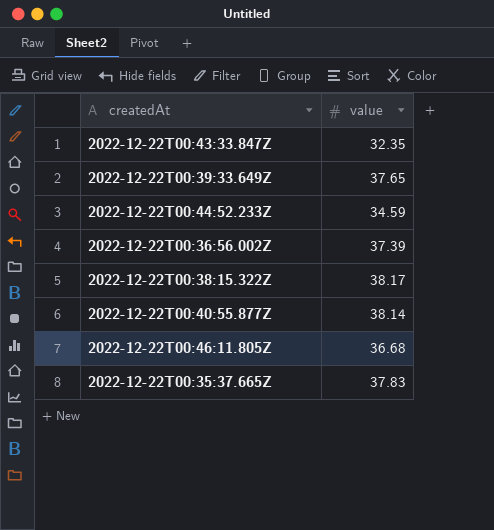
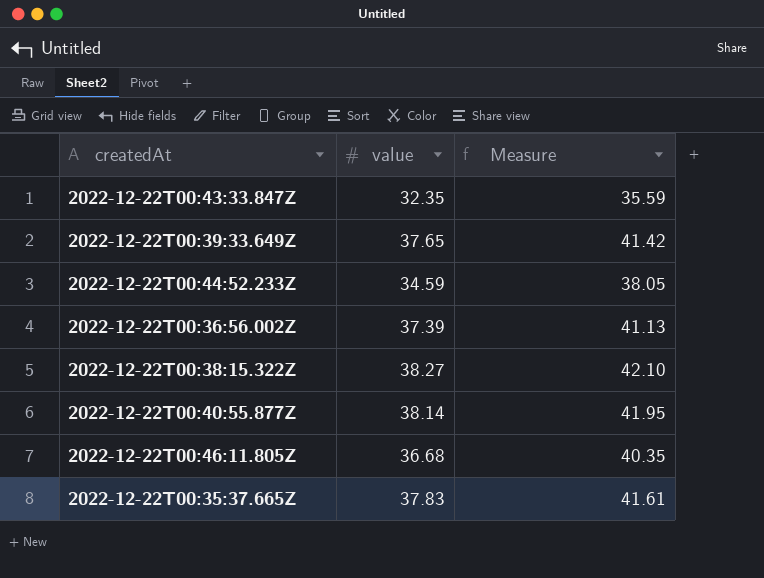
column Measure | formula: none -> [value] * 1.1
2022-12-22T00:38:15.322Z | value: 38.17 -> 38.27

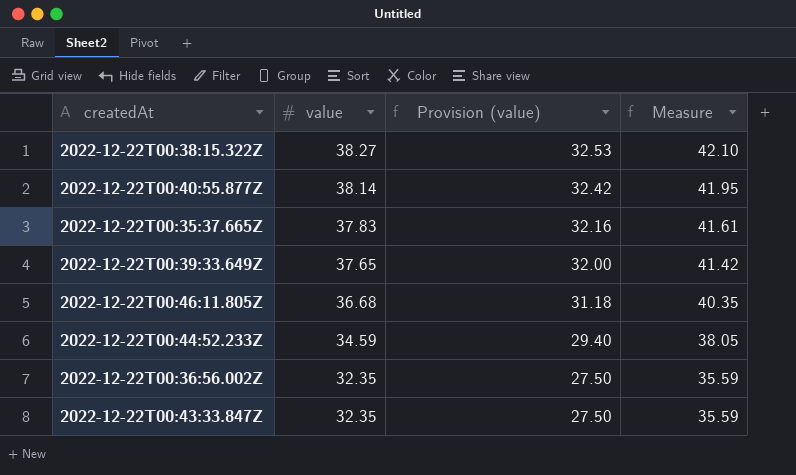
row order: none -> value descending
column Provision (value) | formula: none -> [value] * 0.85
2022-12-22T00:36:56.002Z | value: 37.39 -> 32.35
2022-12-22T00:36:56.002Z | Measure: 41.13 -> 35.59

